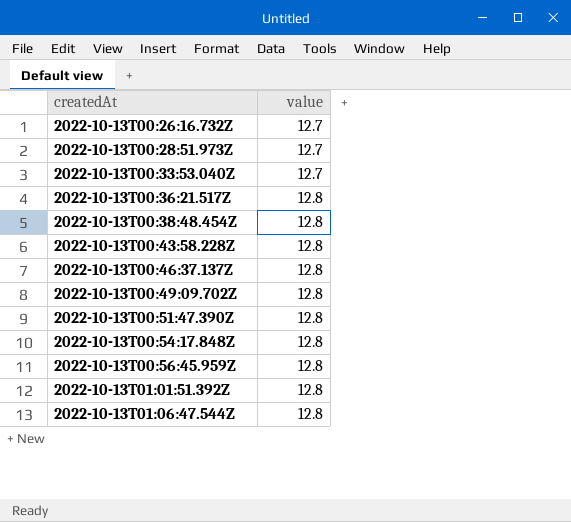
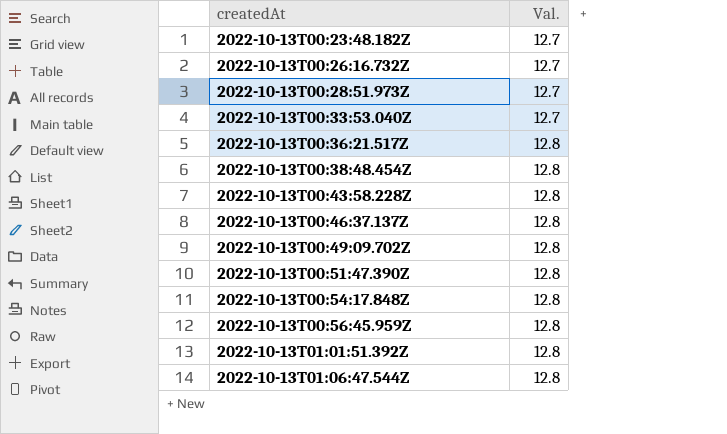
column name: value -> Val.
row 2022-10-13T00:23:48.182Z: none -> 12.7

